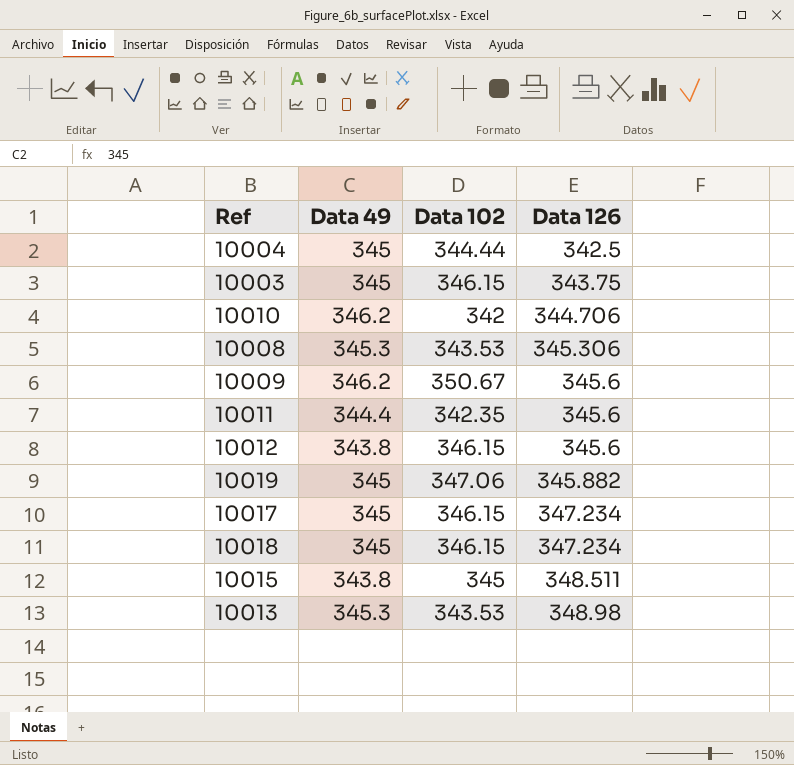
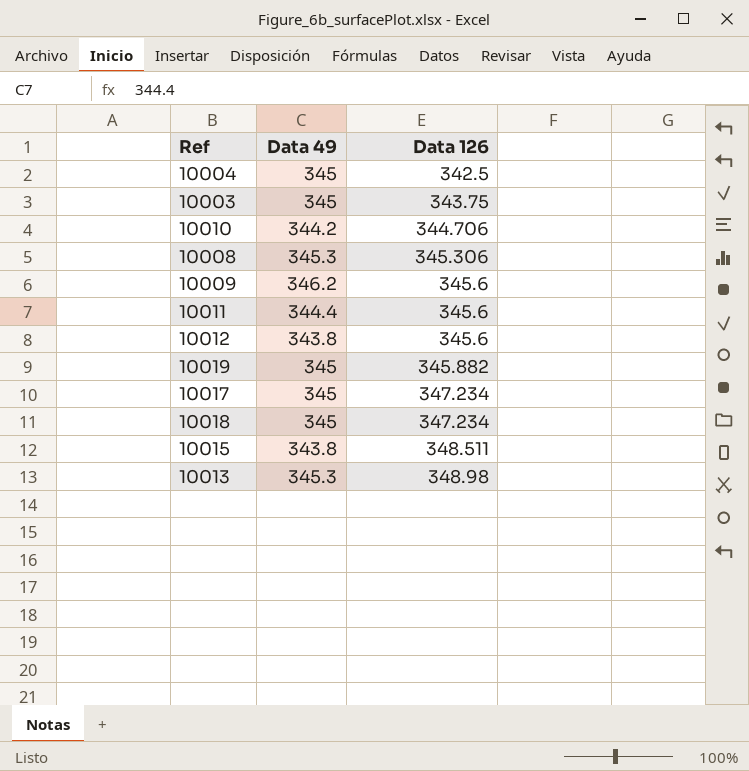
column Data 102 | position: 3 -> none
10010 | Data 49: 346.2 -> 344.2

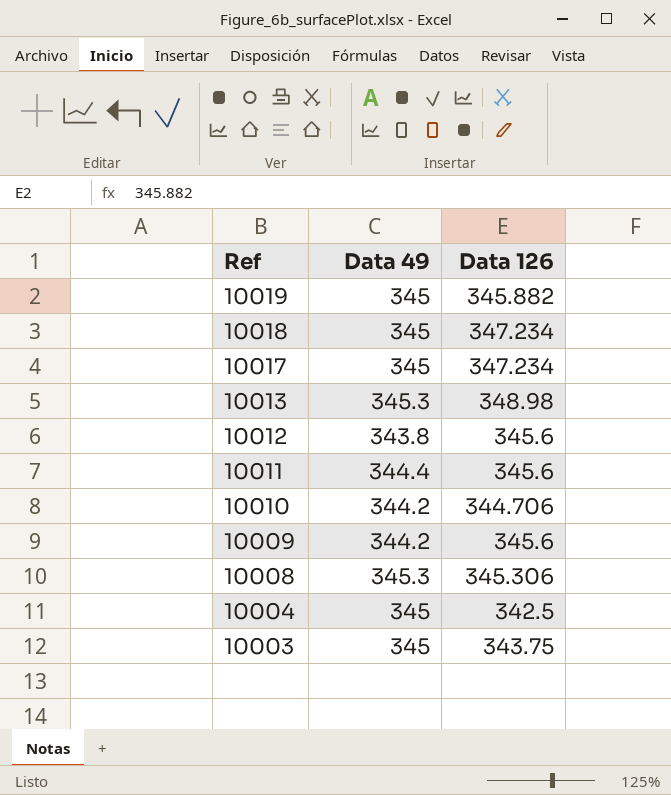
row order: Data 126 ascending -> Ref descending
row 10015: 343.8 | 348.511 -> none
10009 | Data 49: 346.2 -> 344.2

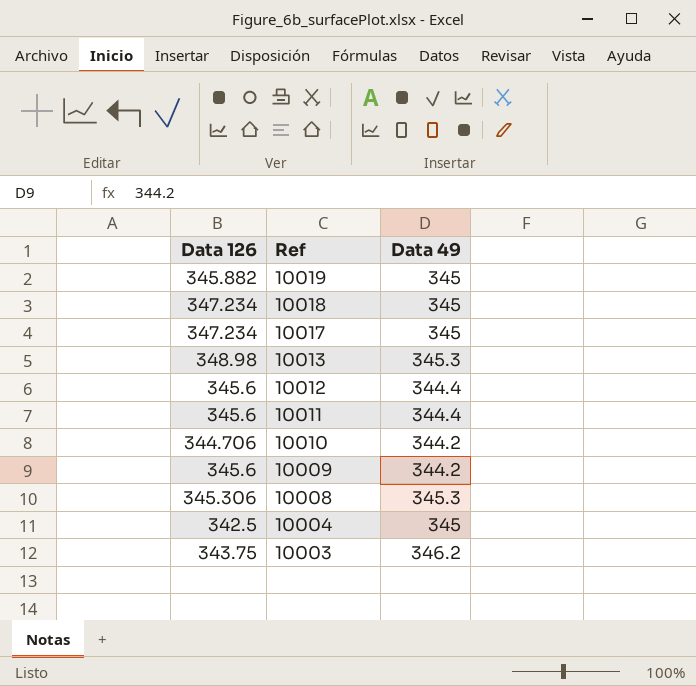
column Data 126 | position: 3 -> 1
10012 | Data 49: 343.8 -> 344.4
10003 | Data 49: 345 -> 346.2

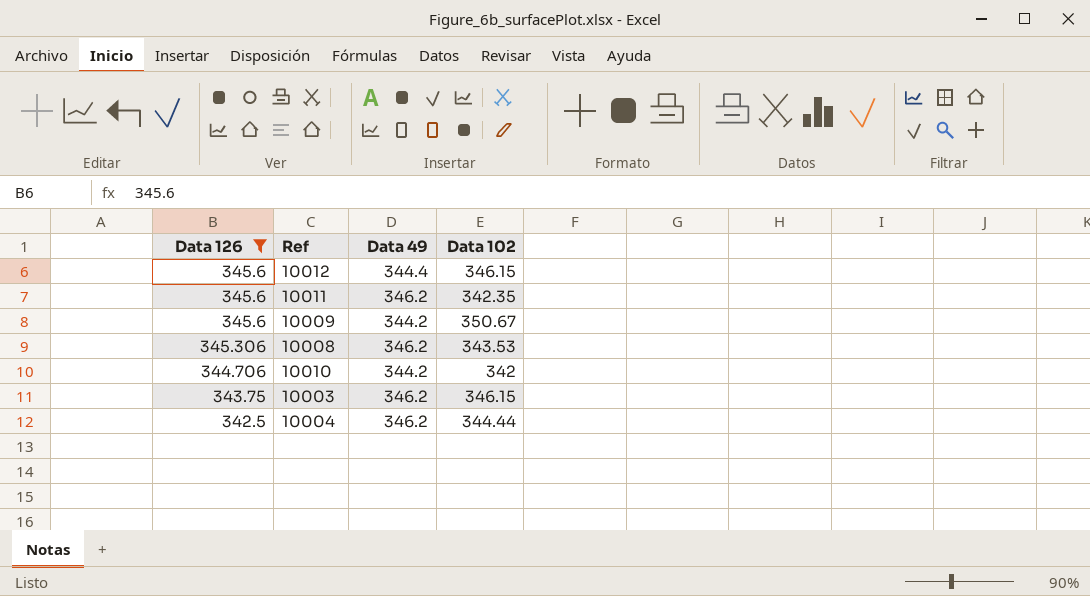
filter: none -> Data 126 <= 345.6
row order: Ref descending -> Data 126 descending
column Data 102 | position: none -> 4
10011 | Data 49: 344.4 -> 346.2
10008 | Data 49: 345.3 -> 346.2
10004 | Data 49: 345 -> 346.2

